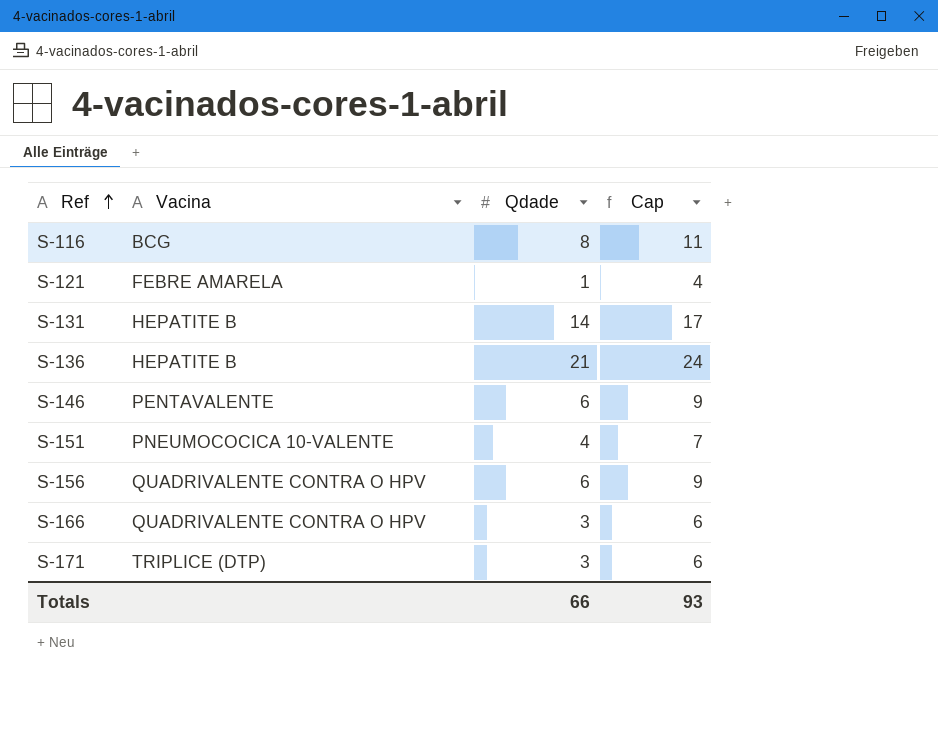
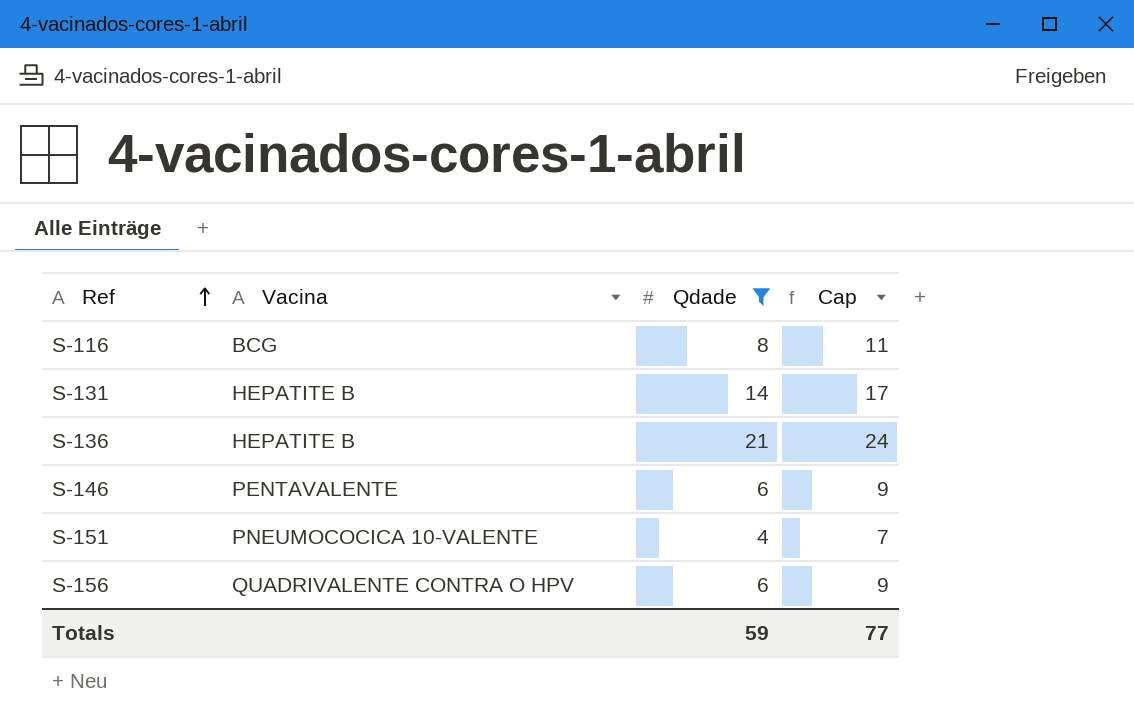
filter: none -> Qdade >= 4
Totals | Qdade: 66 -> 59
Totals | Cap: 93 -> 77

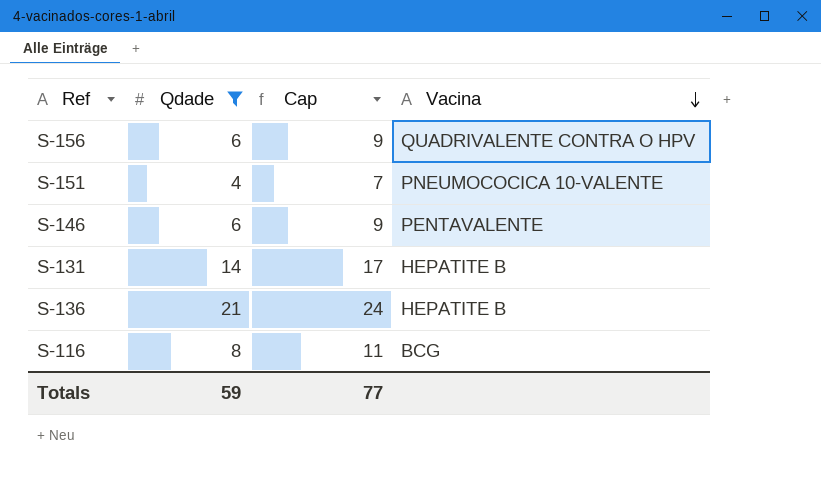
row order: Ref ascending -> Vacina descending
column Vacina | position: 2 -> 4

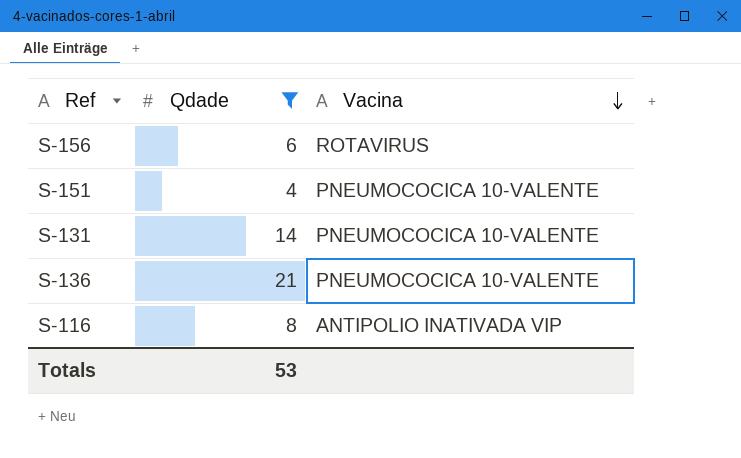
column Cap | formula: [Qdade] + 3 -> none
row S-146: 6 | 9 | PENTAVALENTE -> none
S-156 | Vacina: QUADRIVALENTE CONTRA O HPV -> ROTAVIRUS
S-131 | Vacina: HEPATITE B -> PNEUMOCOCICA 10-VALENTE
S-136 | Vacina: HEPATITE B -> PNEUMOCOCICA 10-VALENTE
S-116 | Vacina: BCG -> ANTIPOLIO INATIVADA VIP
Totals | Qdade: 59 -> 53

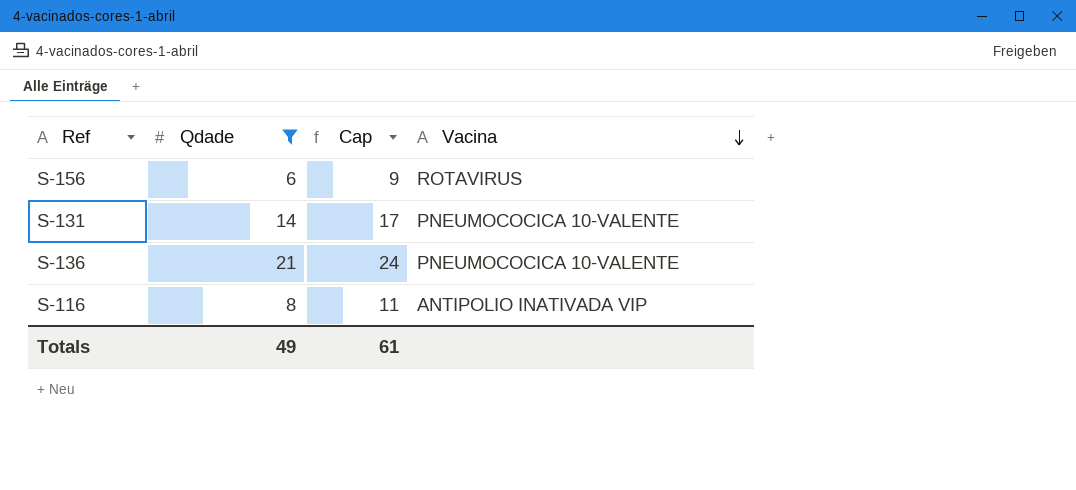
column Cap | formula: none -> [Qdade] + 3
row S-151: 4 | PNEUMOCOCICA 10-VALENTE -> none
Totals | Qdade: 53 -> 49

